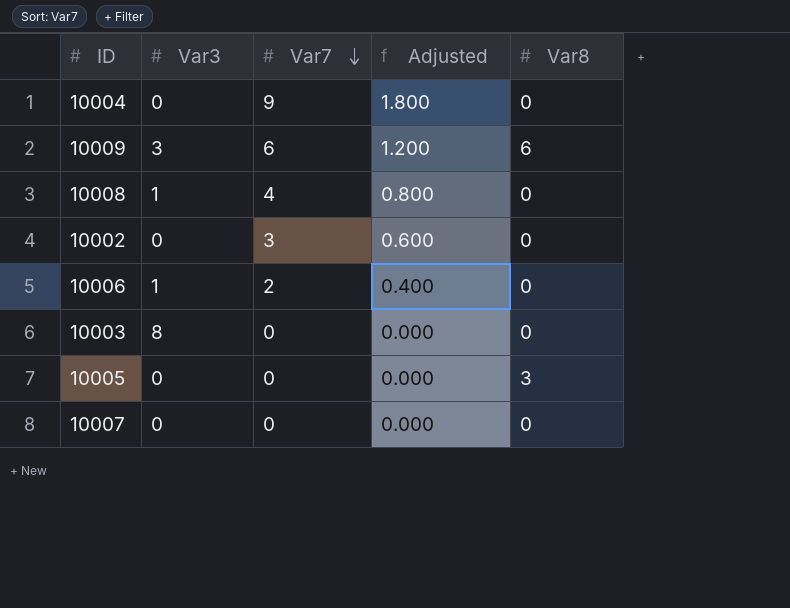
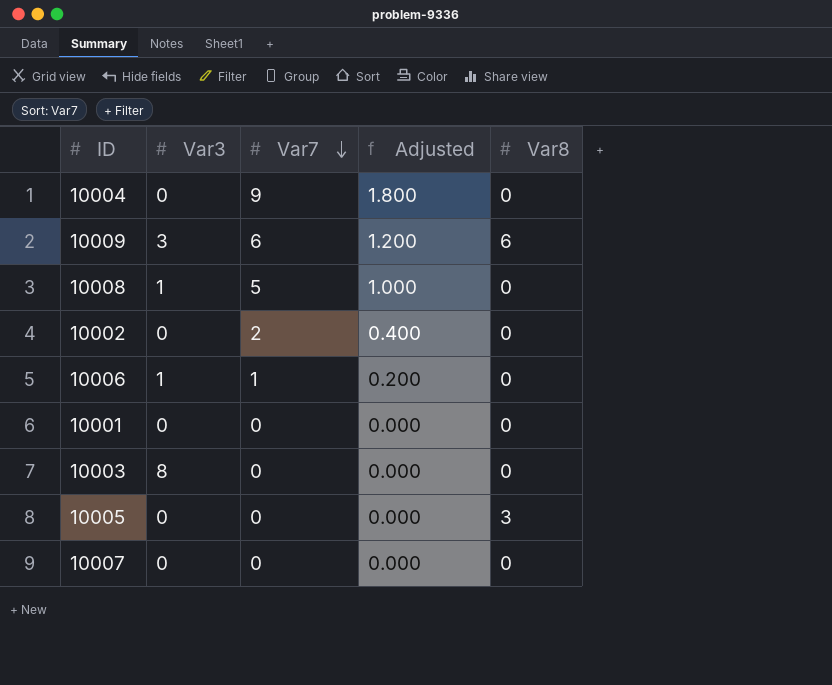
10008 | Var7: 4 -> 5
10008 | Adjusted: 0.800 -> 1.000
10002 | Var7: 3 -> 2
10002 | Adjusted: 0.600 -> 0.400
10006 | Var7: 2 -> 1
10006 | Adjusted: 0.400 -> 0.200
row 10001: none -> 0 | 0 | 0.000 | 0

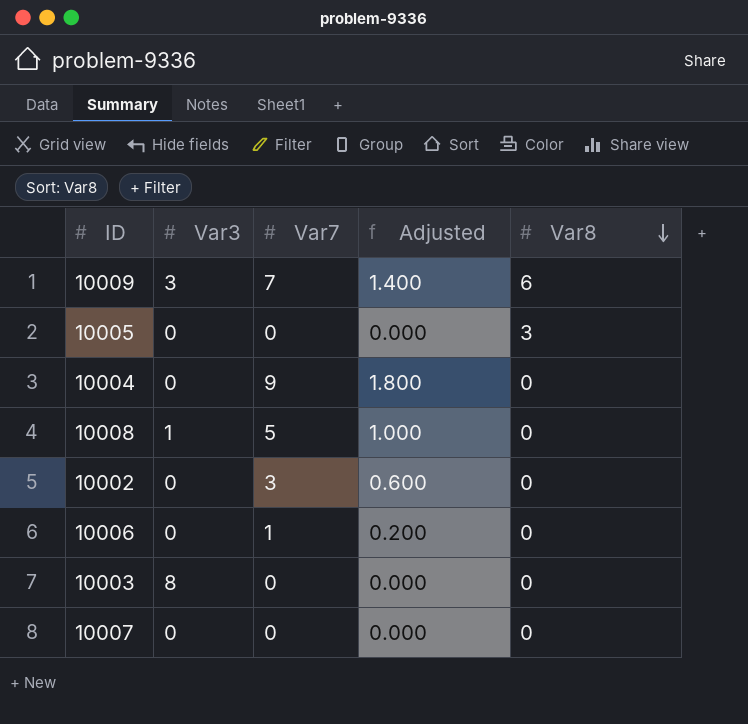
row order: Var7 descending -> Var8 descending
row 10001: 0 | 0 | 0.000 | 0 -> none
10009 | Var7: 6 -> 7
10009 | Adjusted: 1.200 -> 1.400
10002 | Var7: 2 -> 3
10002 | Adjusted: 0.400 -> 0.600
10006 | Var3: 1 -> 0

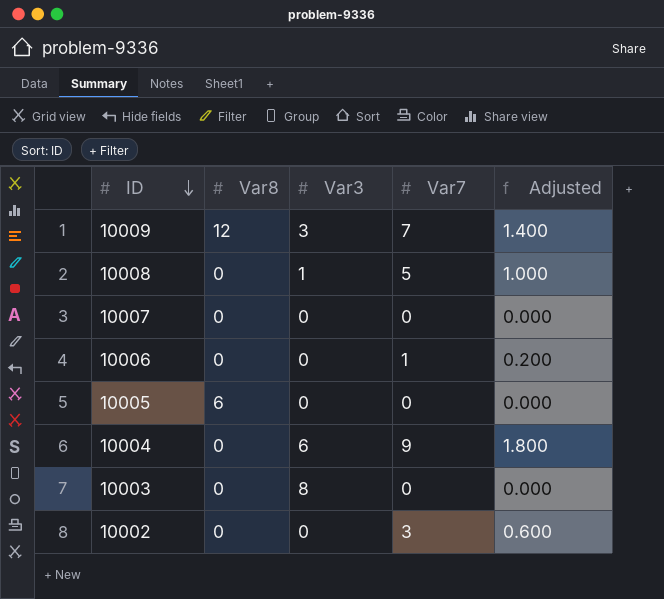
row order: Var8 descending -> ID descending
column Var8 | position: 5 -> 2
10009 | Var8: 6 -> 12
10005 | Var8: 3 -> 6
10004 | Var3: 0 -> 6

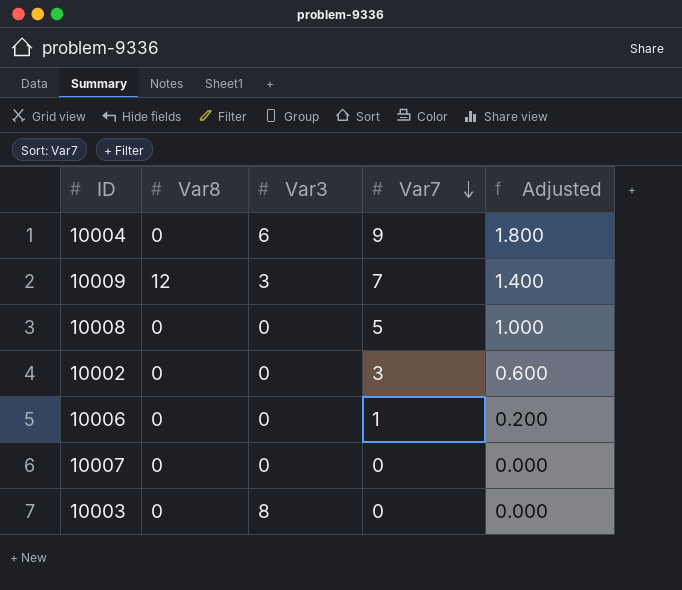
row order: ID descending -> Var7 descending
row 10005: 6 | 0 | 0 | 0.000 -> none
10008 | Var3: 1 -> 0

